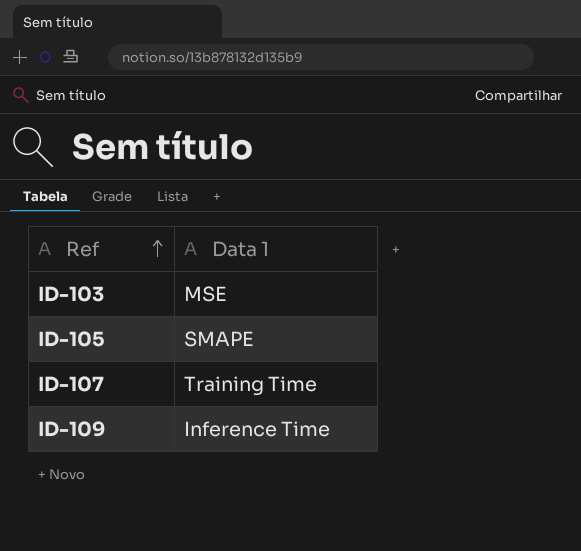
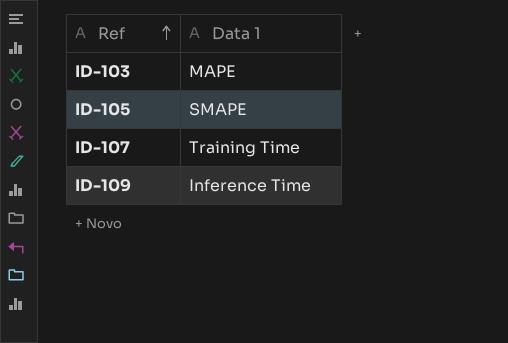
ID-103 | Data 1: MSE -> MAPE

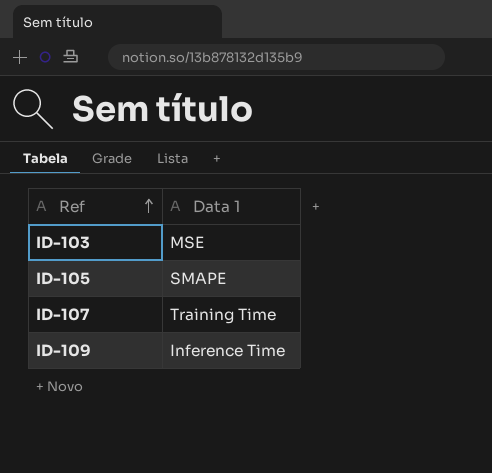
ID-103 | Data 1: MAPE -> MSE

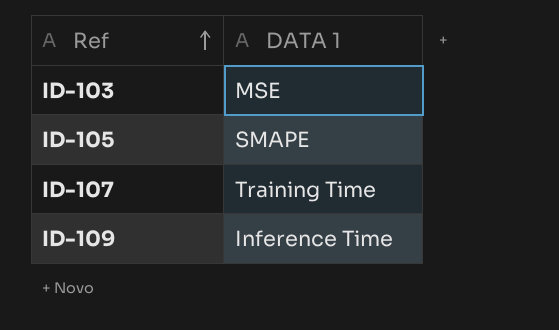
column name: Data 1 -> DATA 1

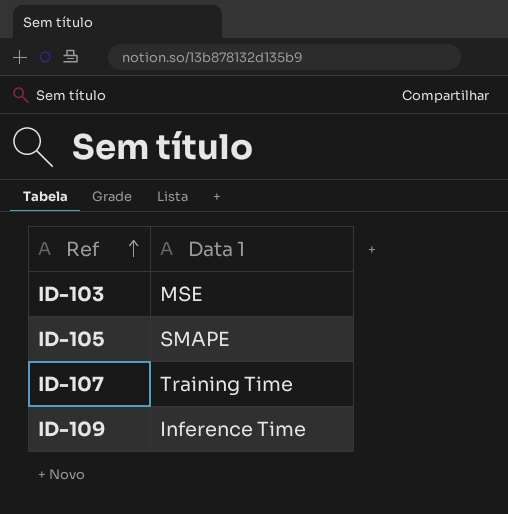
column name: DATA 1 -> Data 1

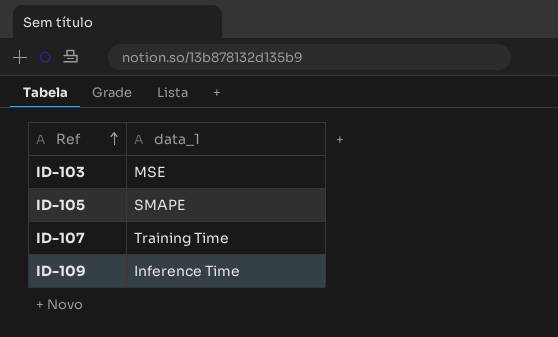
column name: Data 1 -> data_1

